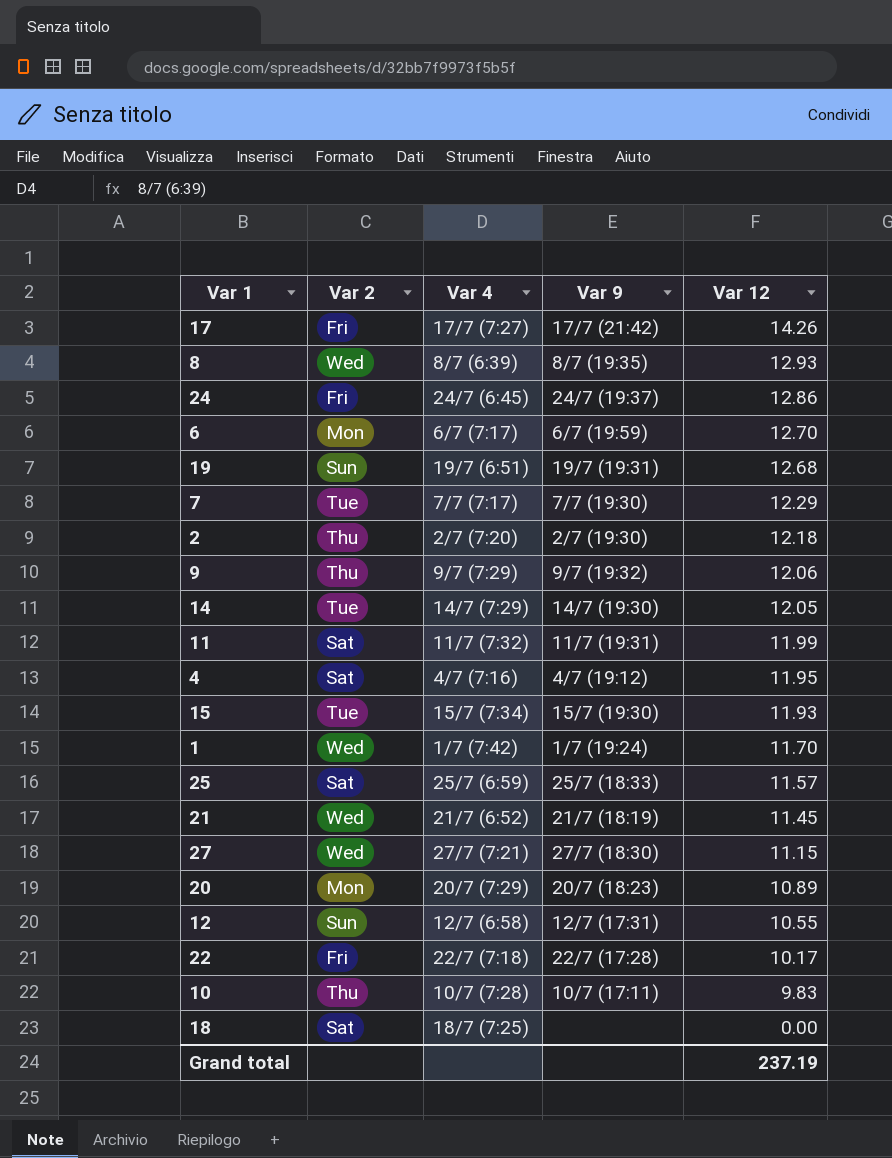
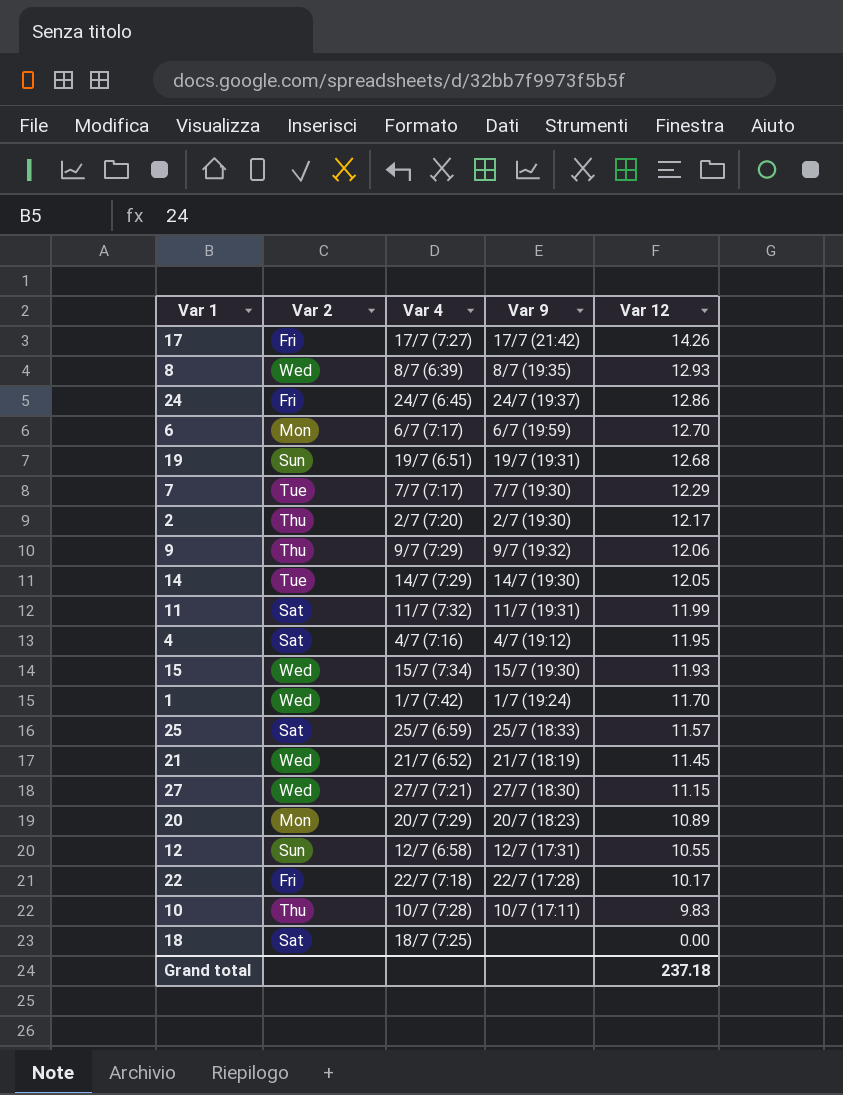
2 | Var 12: 12.18 -> 12.17
15 | Var 2: Tue -> Wed
Grand total | Var 12: 237.19 -> 237.18

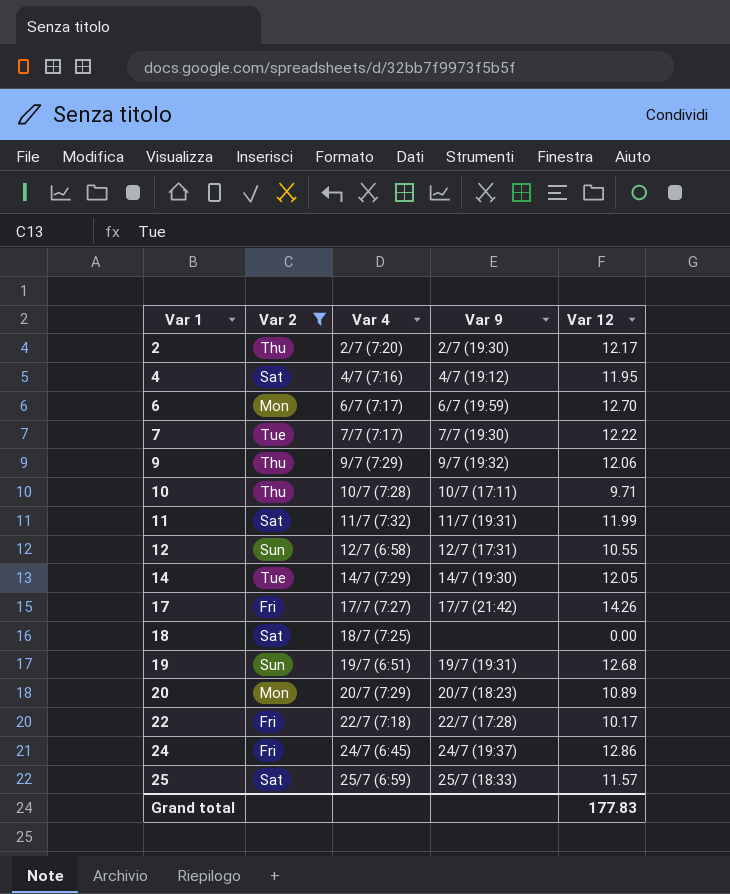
filter: none -> Var 2 != Wed
row order: Var 12 descending -> Var 1 ascending
7 | Var 12: 12.29 -> 12.22
10 | Var 12: 9.83 -> 9.71
Grand total | Var 12: 237.18 -> 177.83

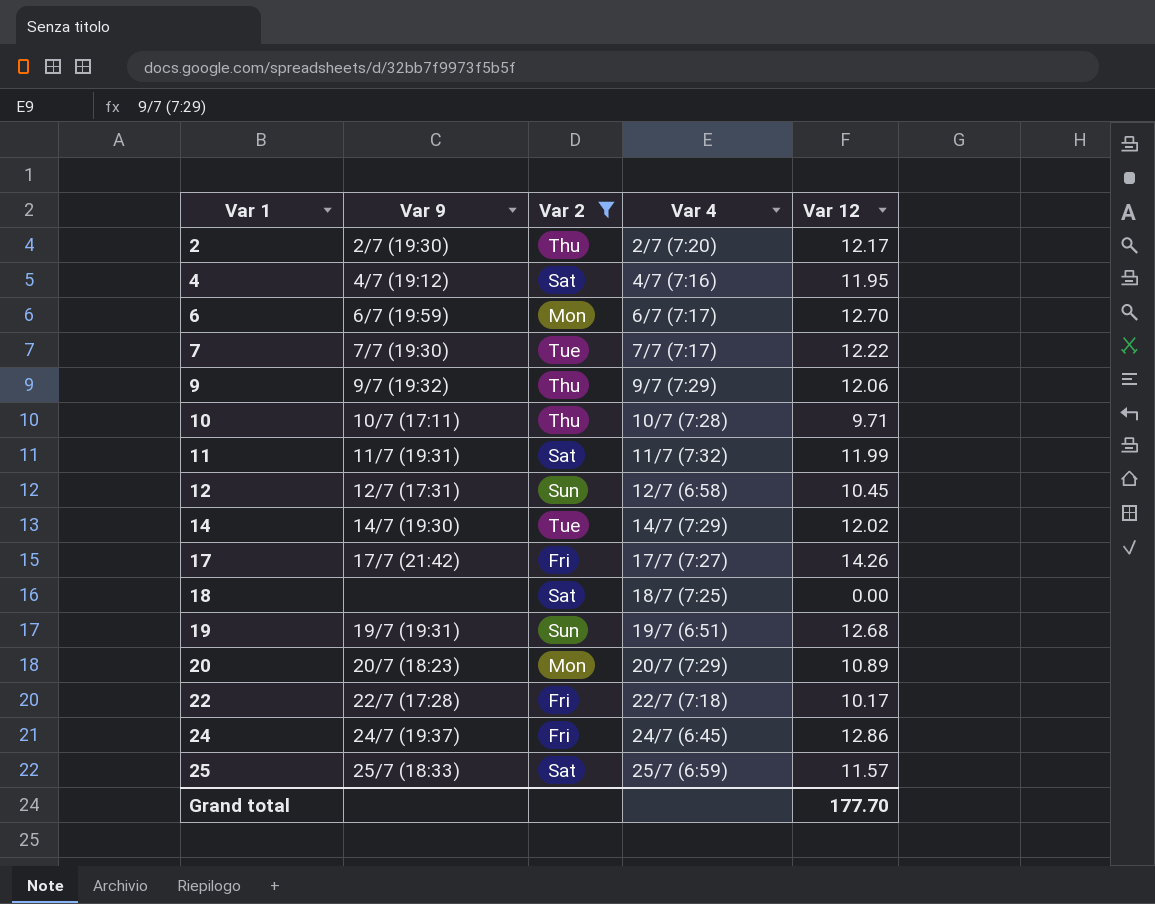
column Var 9 | position: 4 -> 2
12 | Var 12: 10.55 -> 10.45
14 | Var 12: 12.05 -> 12.02
Grand total | Var 12: 177.83 -> 177.70

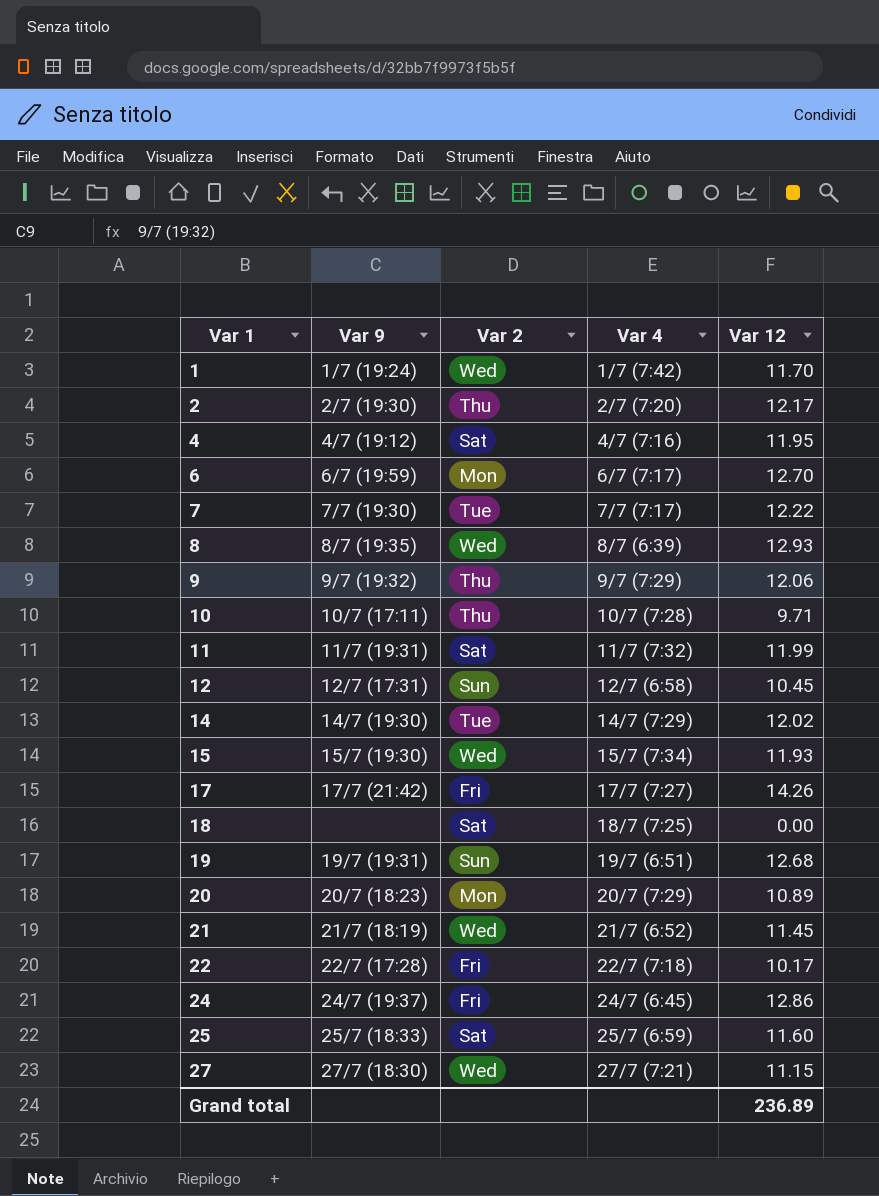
filter: Var 2 != Wed -> none
25 | Var 12: 11.57 -> 11.60
Grand total | Var 12: 177.70 -> 236.89

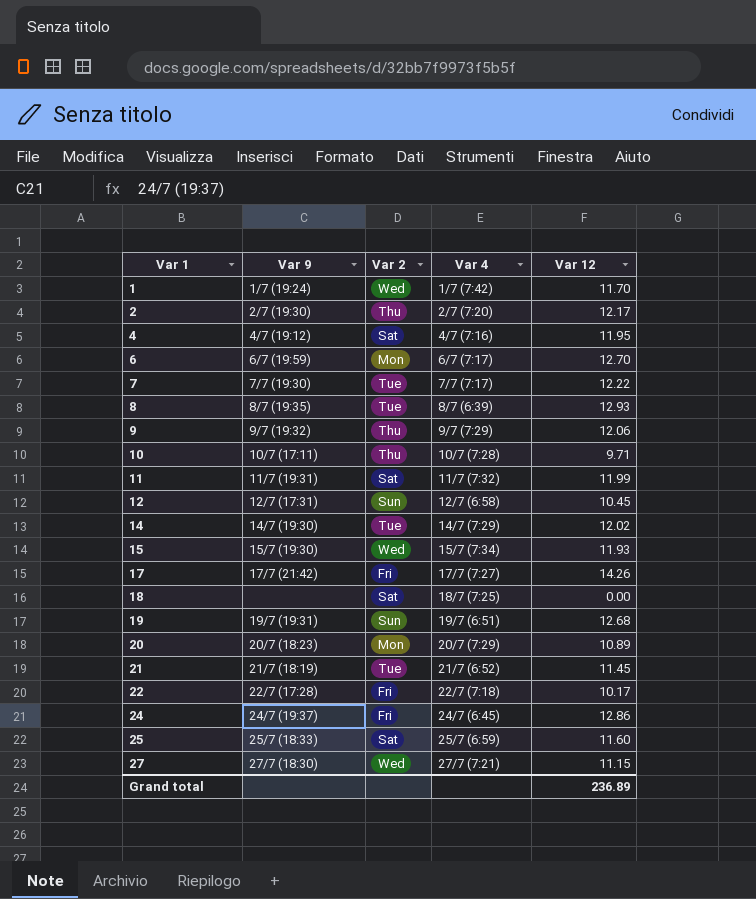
8 | Var 2: Wed -> Tue
21 | Var 2: Wed -> Tue

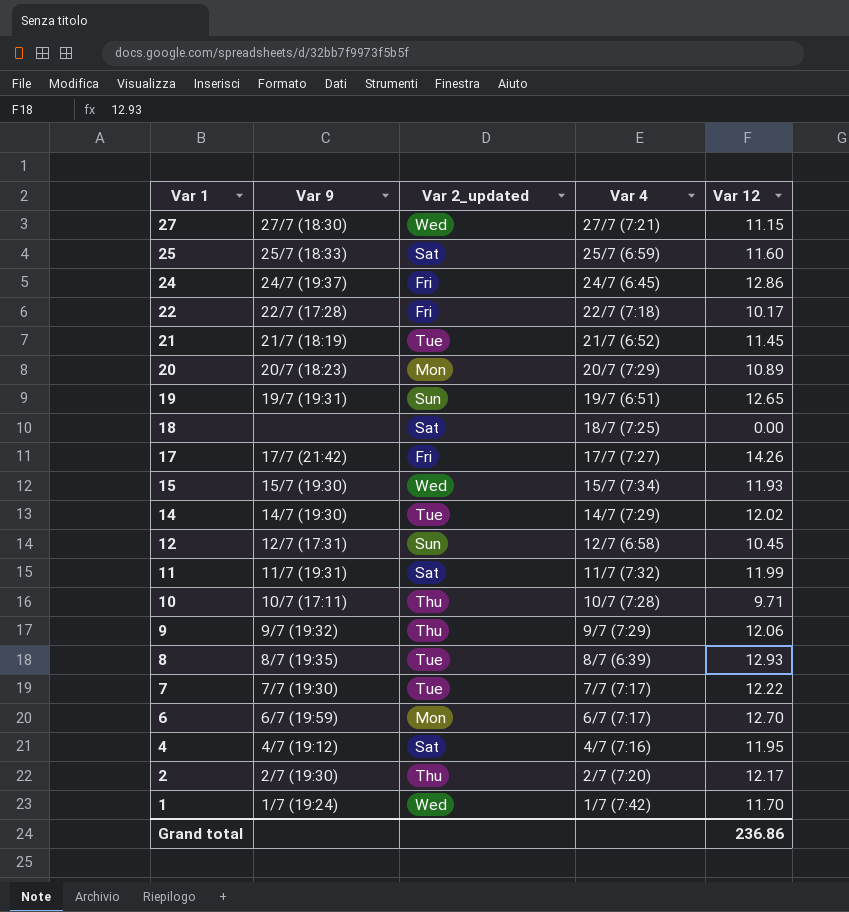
row order: Var 1 ascending -> Var 1 descending
column name: Var 2 -> Var 2_updated
19 | Var 12: 12.68 -> 12.65
Grand total | Var 12: 236.89 -> 236.86

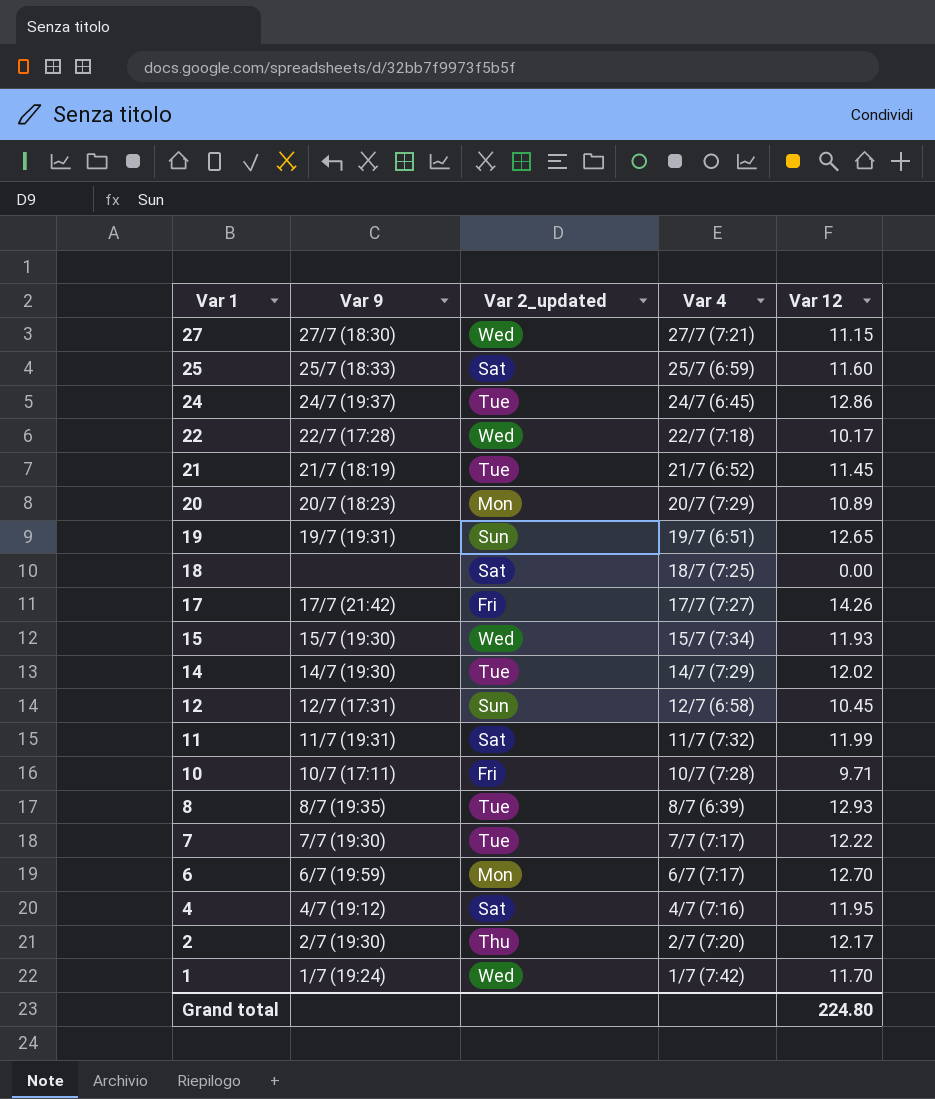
row 9: 9/7 (19:32) | Thu | 9/7 (7:29) | 12.06 -> none
24 | Var 2_updated: Fri -> Tue
22 | Var 2_updated: Fri -> Wed
10 | Var 2_updated: Thu -> Fri
Grand total | Var 12: 236.86 -> 224.80

